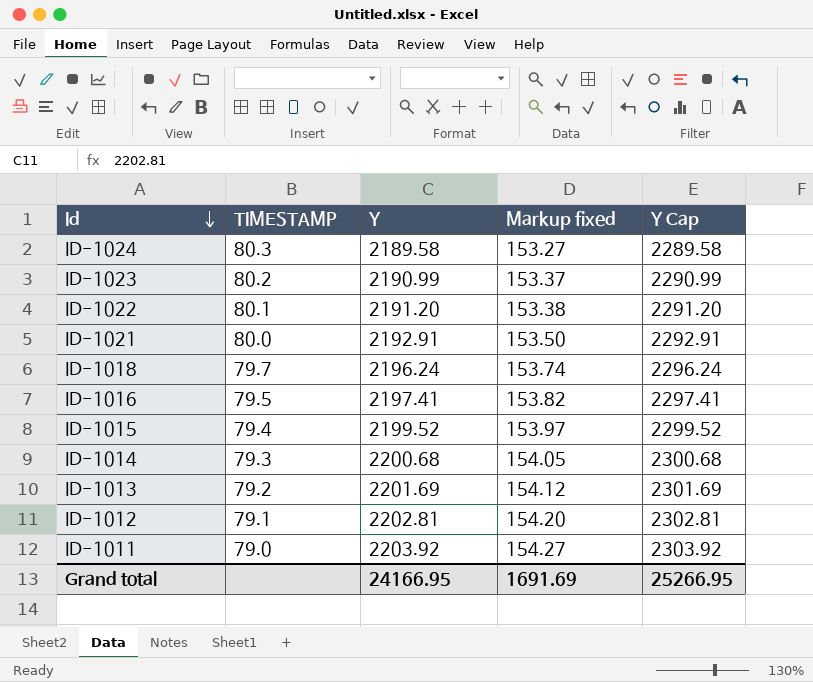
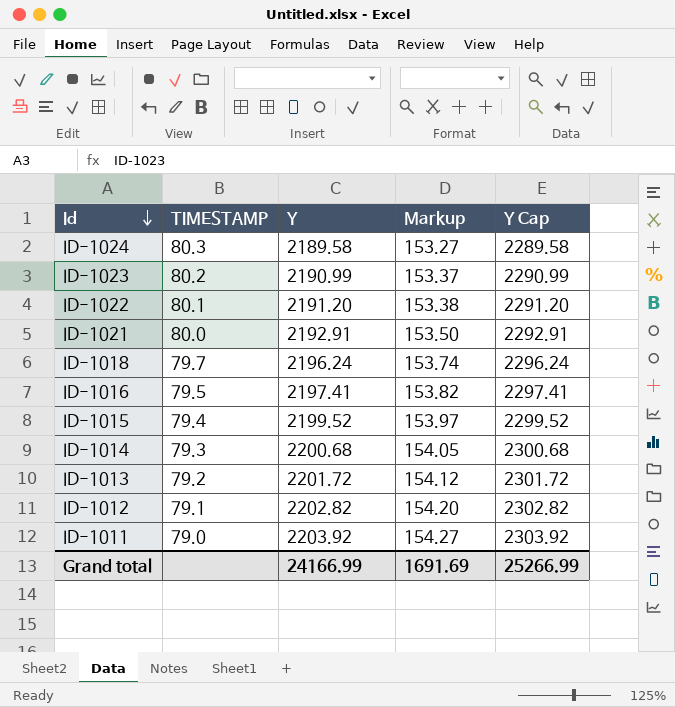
column name: Markup fixed -> Markup
ID-1013 | Y: 2201.69 -> 2201.72
ID-1013 | Y Cap: 2301.69 -> 2301.72
ID-1012 | Y: 2202.81 -> 2202.82
ID-1012 | Y Cap: 2302.81 -> 2302.82
Grand total | Y: 24166.95 -> 24166.99
Grand total | Y Cap: 25266.95 -> 25266.99

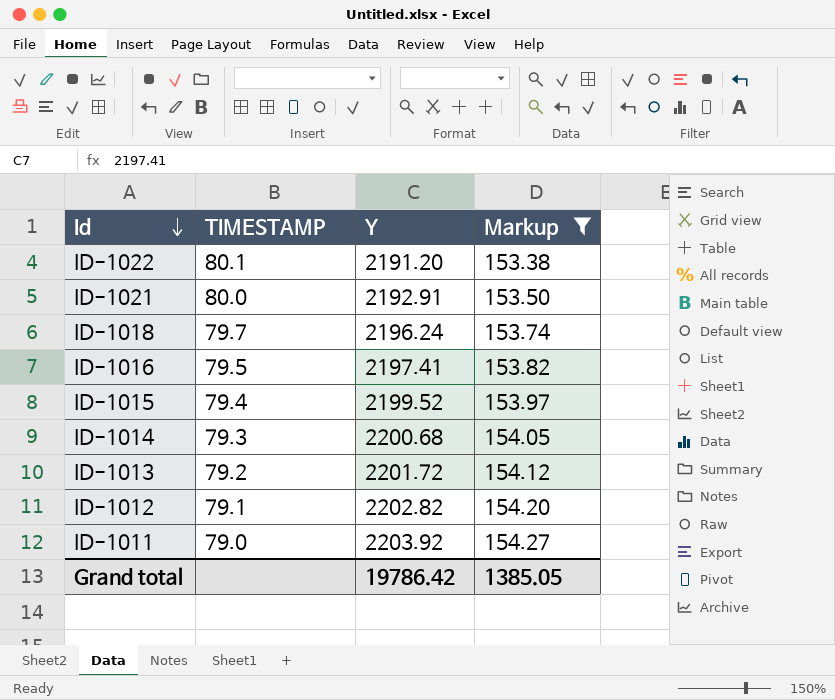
filter: none -> Markup >= 153.38
column Y Cap | formula: [Y] + 100 -> none
Grand total | Y: 24166.99 -> 19786.42
Grand total | Markup: 1691.69 -> 1385.05

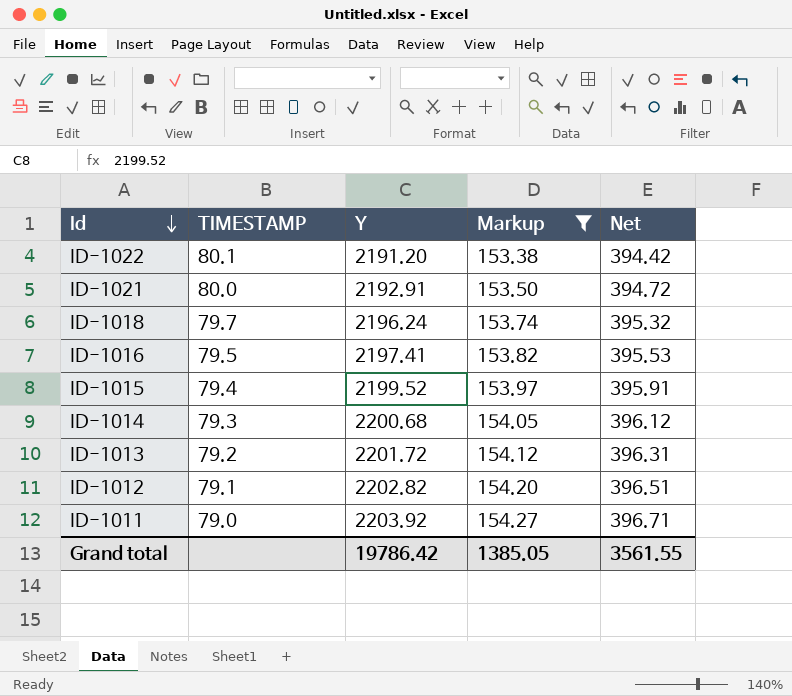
column Net | formula: none -> [Y] * 0.18

